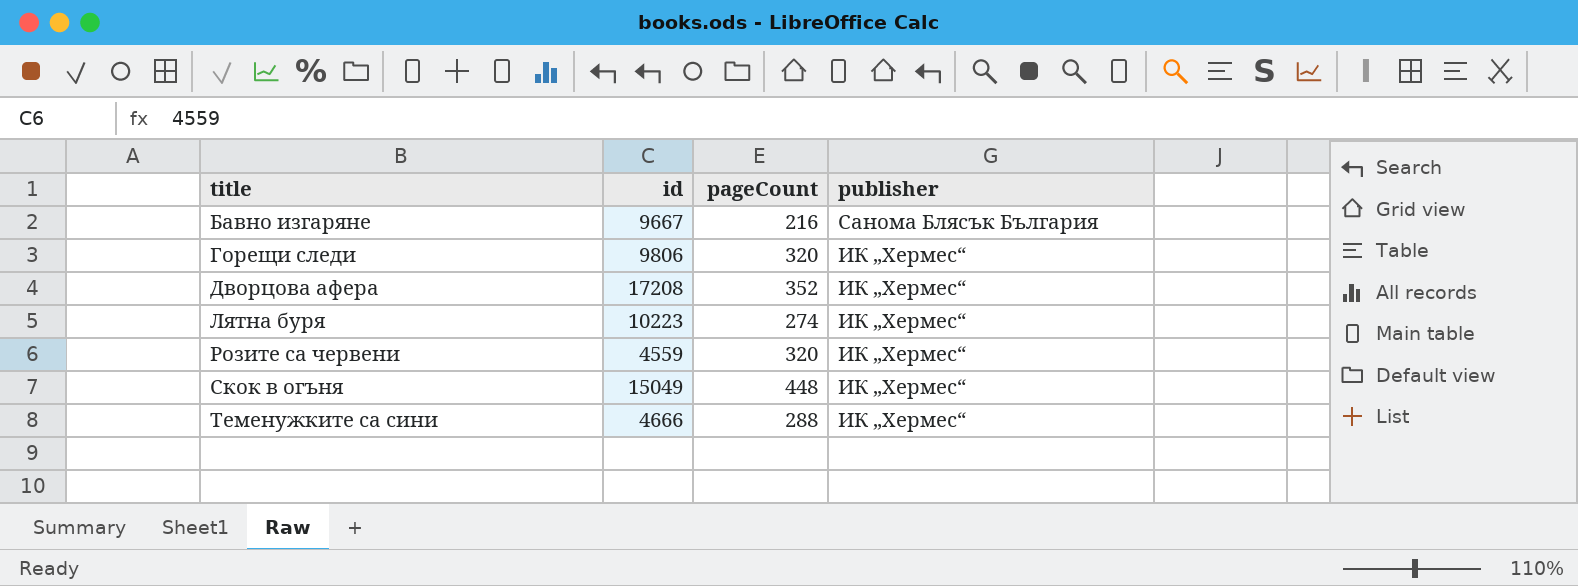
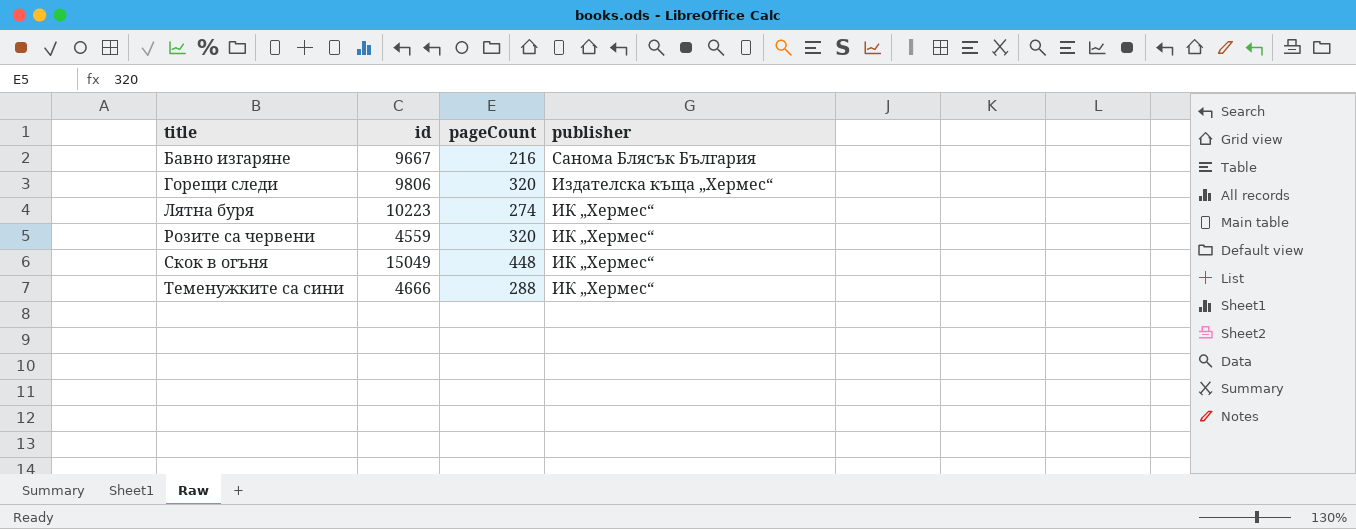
row Дворцова афера: 17208 | 352 | ИК „Хермес“ -> none
Горещи следи | publisher: ИК „Хермес“ -> Издателска къща „Хермес“

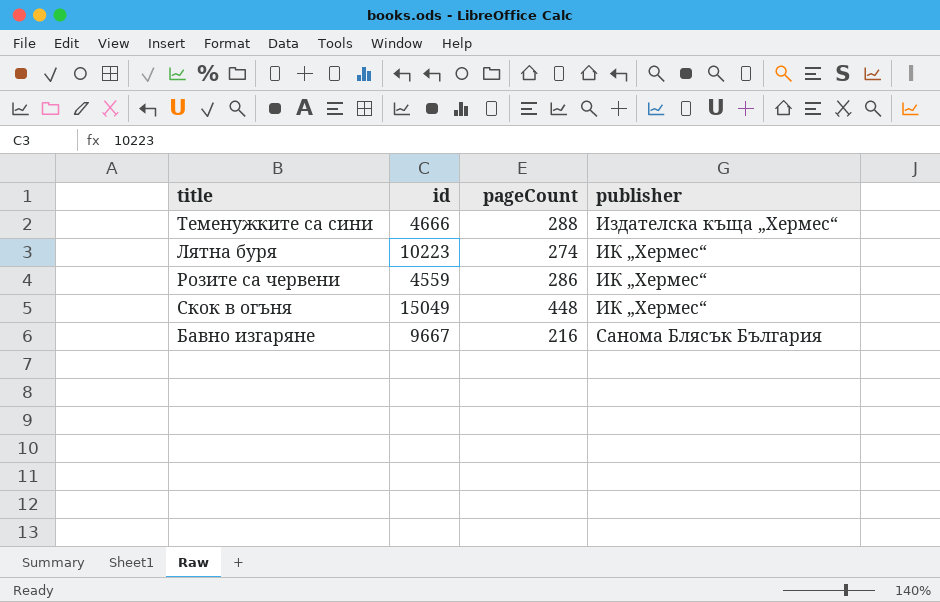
row order: title ascending -> publisher ascending
row Горещи следи: 9806 | 320 | Издателска къща „Хермес“ -> none
Теменужките са сини | publisher: ИК „Хермес“ -> Издателска къща „Хермес“
Розите са червени | pageCount: 320 -> 286

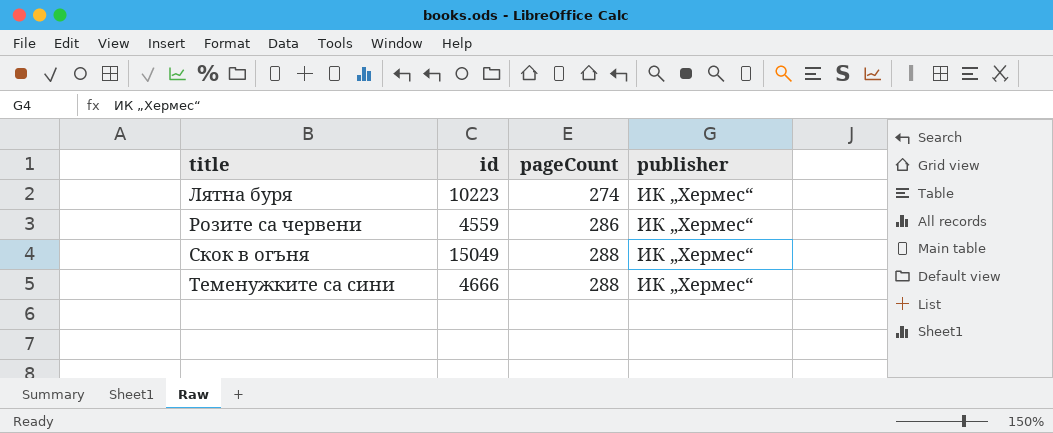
row order: publisher ascending -> title ascending
row Бавно изгаряне: 9667 | 216 | Санома Блясък България -> none
Скок в огъня | pageCount: 448 -> 288
Теменужките са сини | publisher: Издателска къща „Хермес“ -> ИК „Хермес“

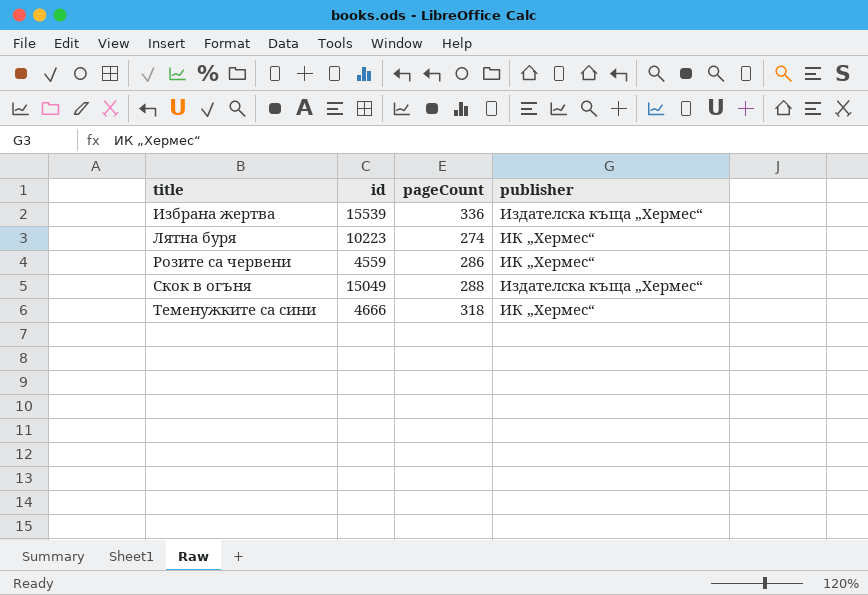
row Избрана жертва: none -> 15539 | 336 | Издателска къща „Хермес“
Скок в огъня | publisher: ИК „Хермес“ -> Издателска къща „Хермес“
Теменужките са сини | pageCount: 288 -> 318

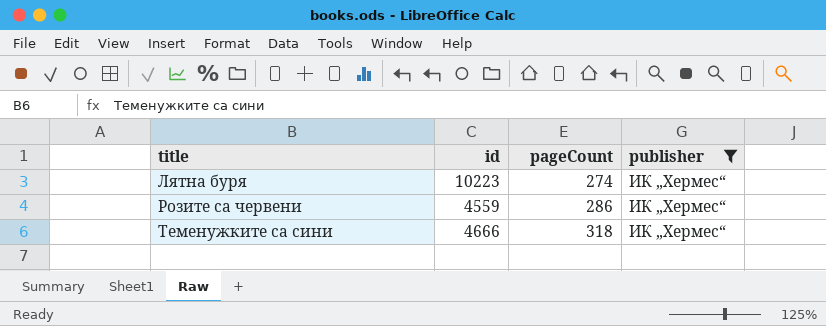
filter: none -> publisher = ИК „Хермес“

